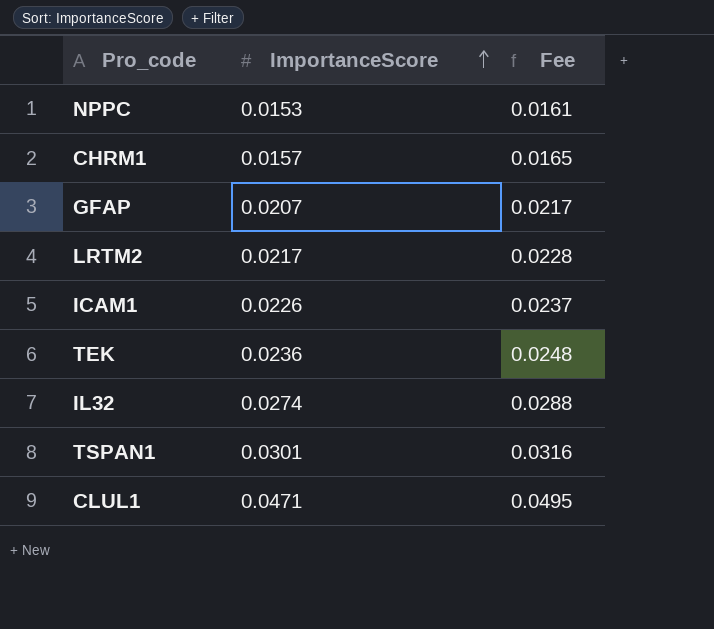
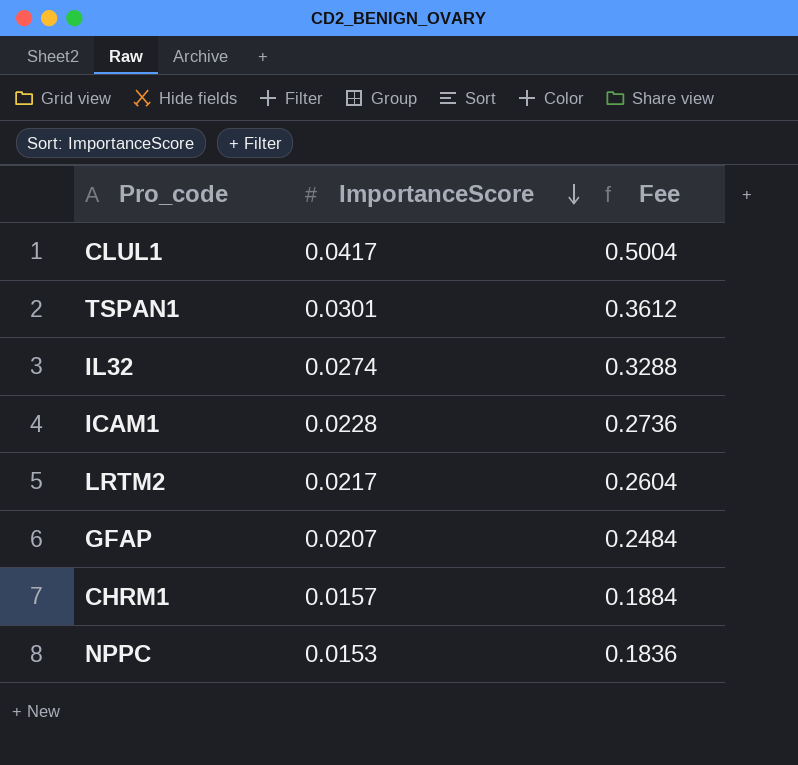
row order: ImportanceScore ascending -> ImportanceScore descending
column Fee | formula: [ImportanceScore] * 1.05 -> [ImportanceScore] * 12
row TEK: 0.0236 | 0.0248 -> none
CLUL1 | ImportanceScore: 0.0471 -> 0.0417
ICAM1 | ImportanceScore: 0.0226 -> 0.0228

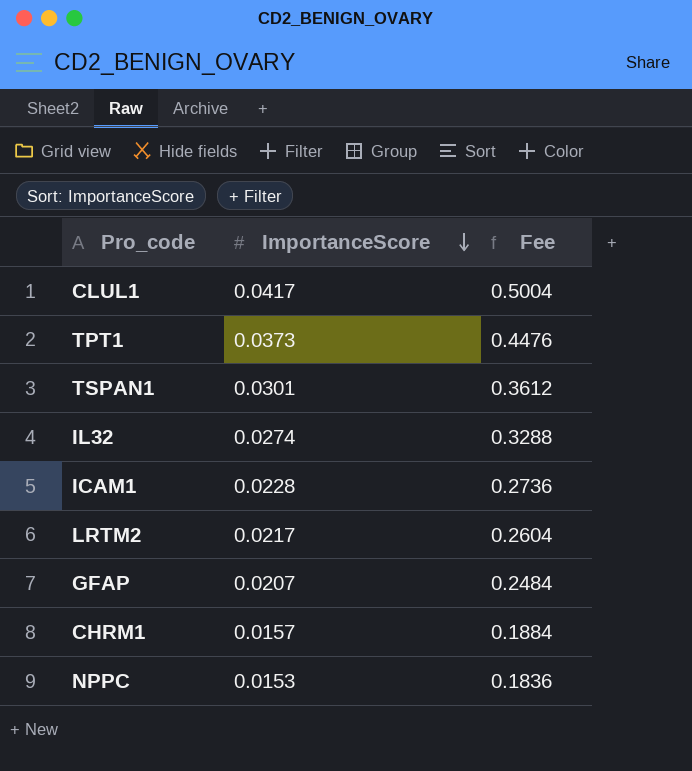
row TPT1: none -> 0.0373 | 0.4476

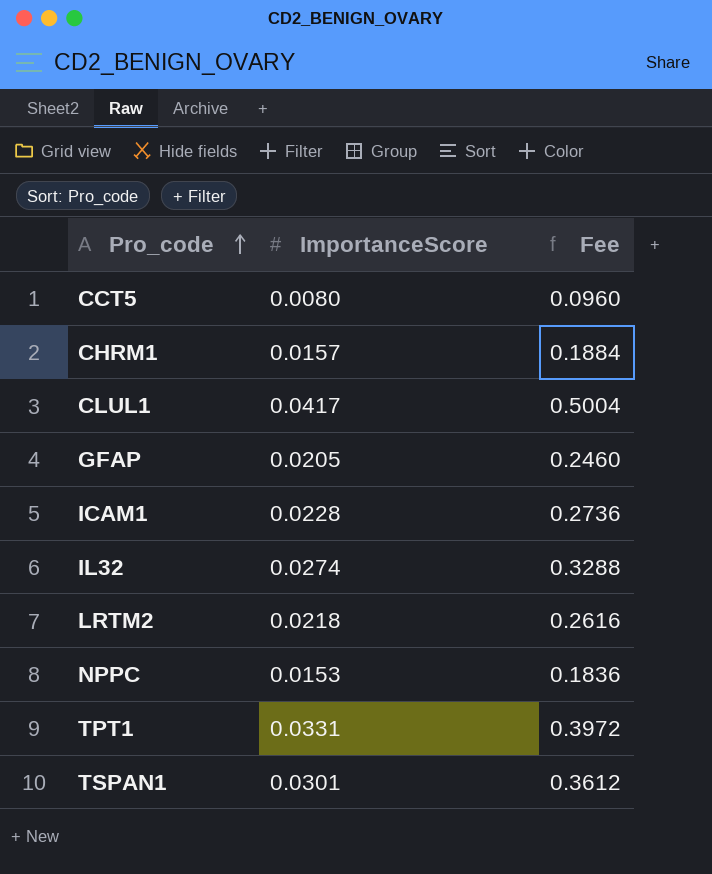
row order: ImportanceScore descending -> Pro_code ascending
row CCT5: none -> 0.0080 | 0.0960
GFAP | ImportanceScore: 0.0207 -> 0.0205
GFAP | Fee: 0.2484 -> 0.2460
LRTM2 | ImportanceScore: 0.0217 -> 0.0218
LRTM2 | Fee: 0.2604 -> 0.2616
TPT1 | ImportanceScore: 0.0373 -> 0.0331
TPT1 | Fee: 0.4476 -> 0.3972

